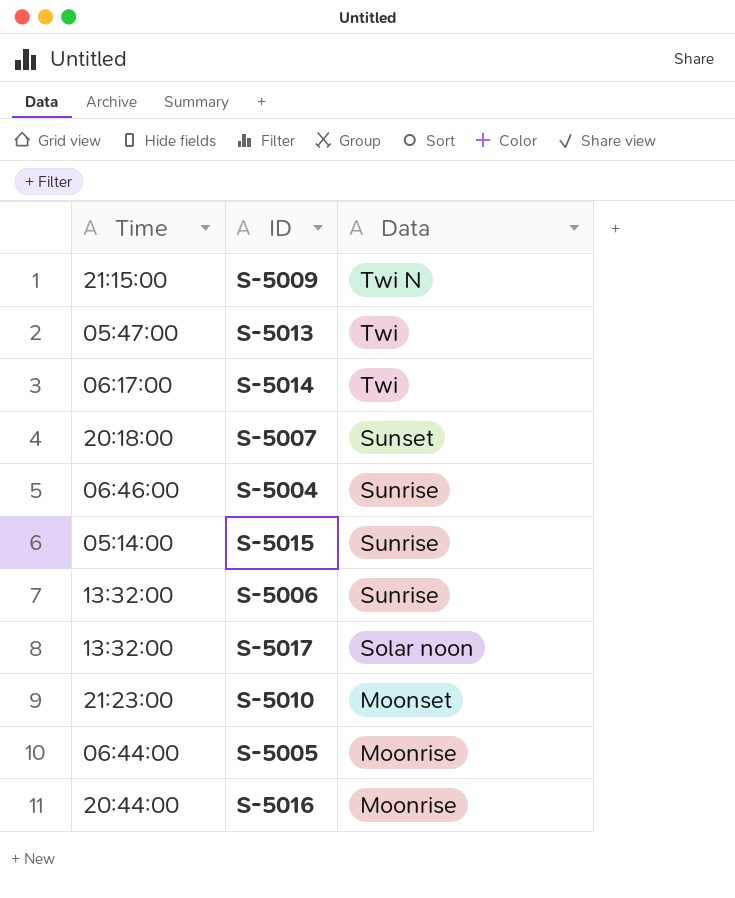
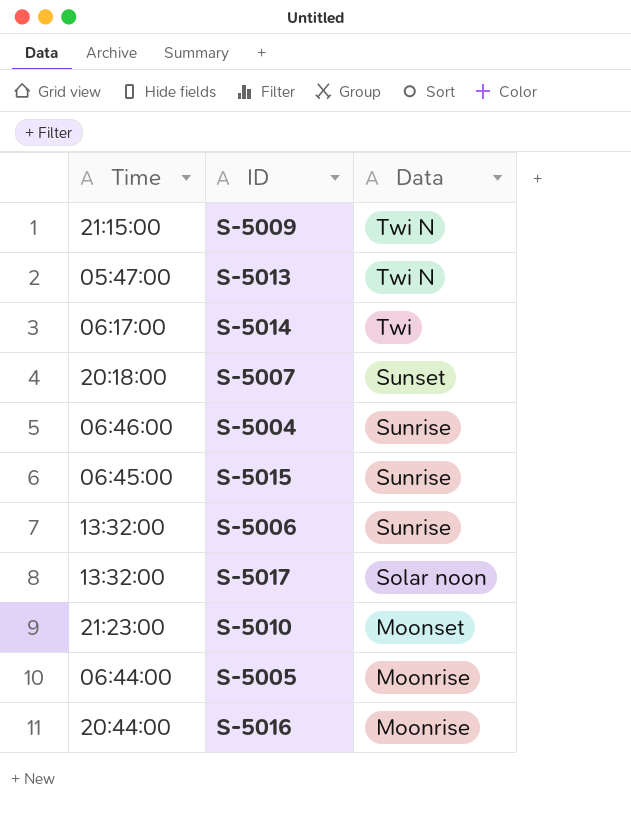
S-5013 | Data: Twi -> Twi N
S-5015 | Time: 05:14:00 -> 06:45:00

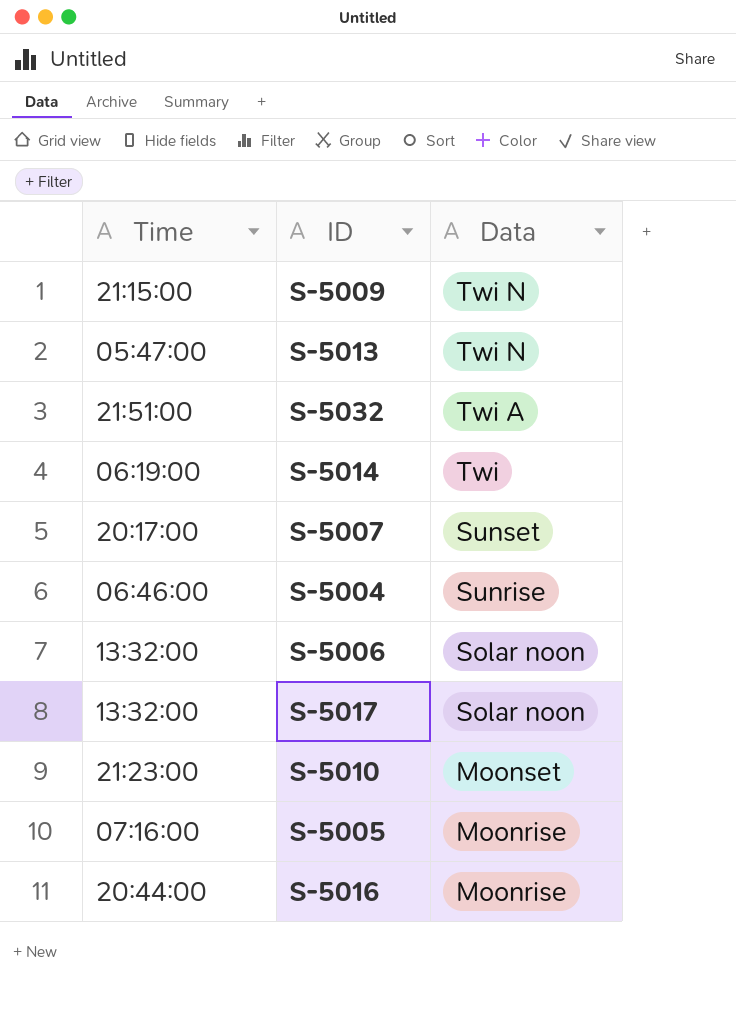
row S-5015: 06:45:00 | Sunrise -> none
row S-5032: none -> 21:51:00 | Twi A
S-5014 | Time: 06:17:00 -> 06:19:00
S-5007 | Time: 20:18:00 -> 20:17:00
S-5006 | Data: Sunrise -> Solar noon
S-5005 | Time: 06:44:00 -> 07:16:00

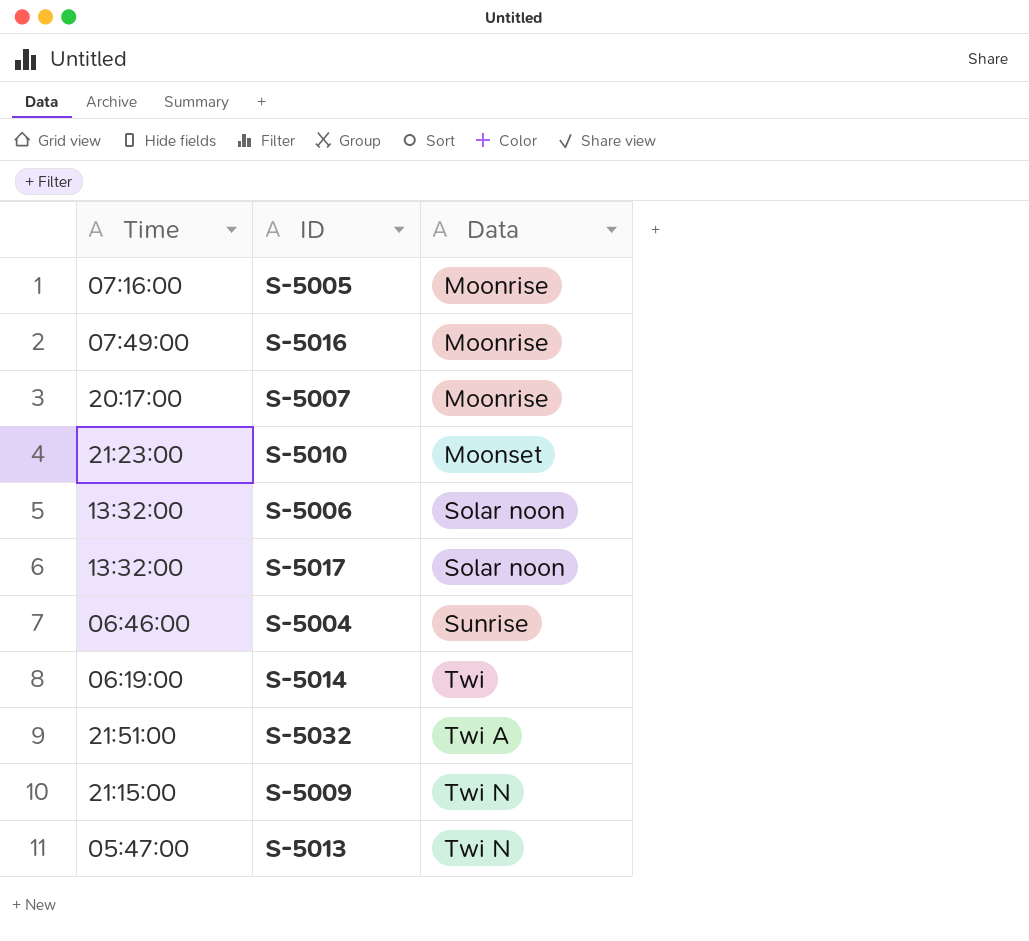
row order: Data descending -> Data ascending
S-5016 | Time: 20:44:00 -> 07:49:00
S-5007 | Data: Sunset -> Moonrise

